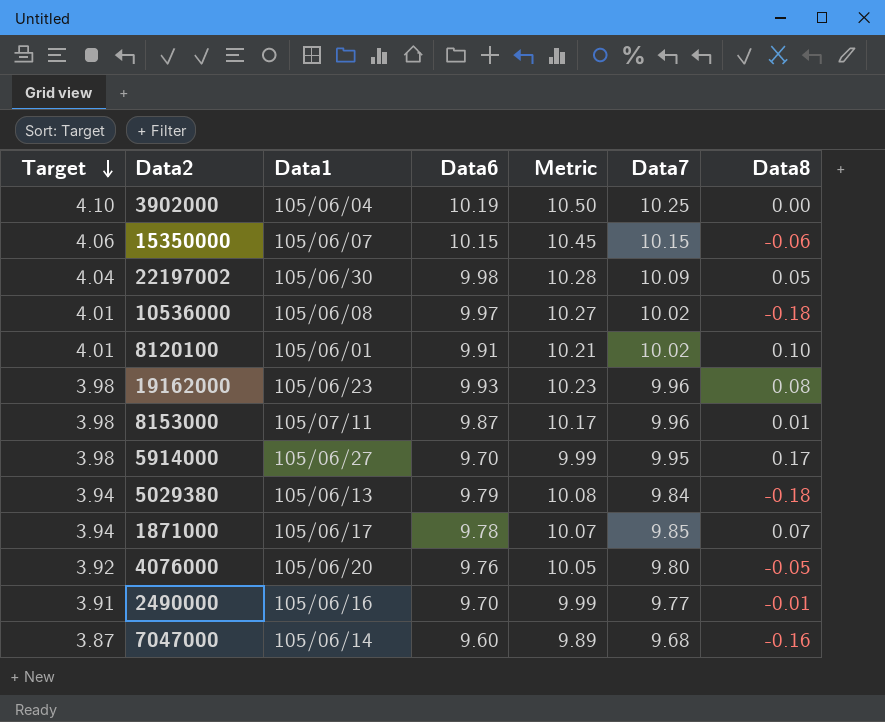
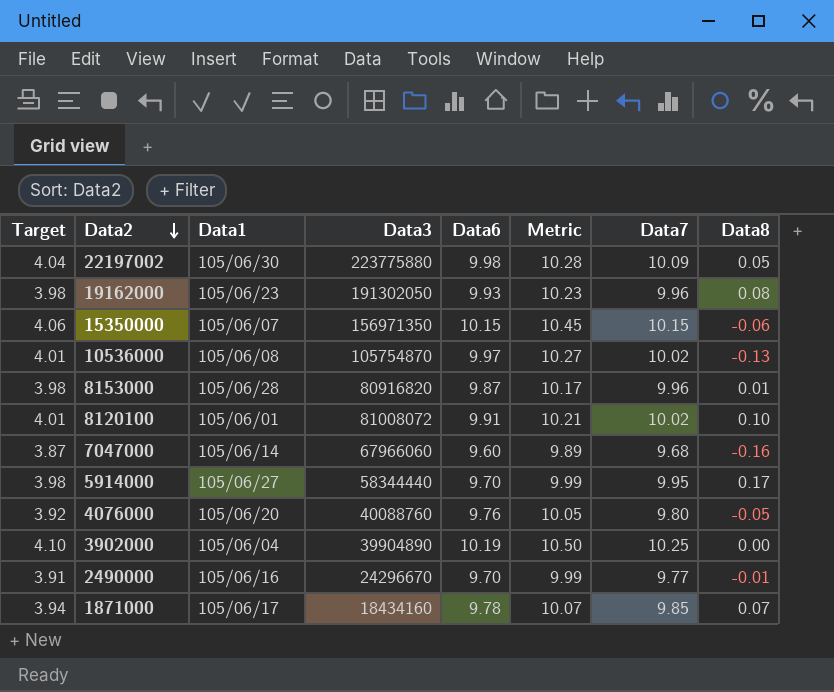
row order: Target descending -> Data2 descending
column Data3 | position: none -> 4
row 5029380: 3.94 | 105/06/13 | 9.79 | 10.08 | 9.84 | -0.18 -> none
10536000 | Data8: -0.18 -> -0.13
8153000 | Data1: 105/07/11 -> 105/06/28

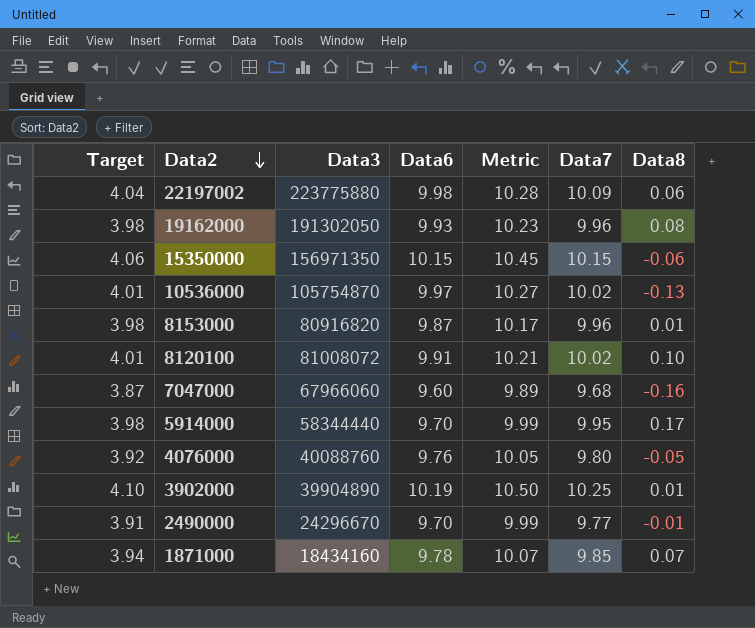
column Data1 | position: 3 -> none
22197002 | Data8: 0.05 -> 0.06
3902000 | Data8: 0.00 -> 0.01

